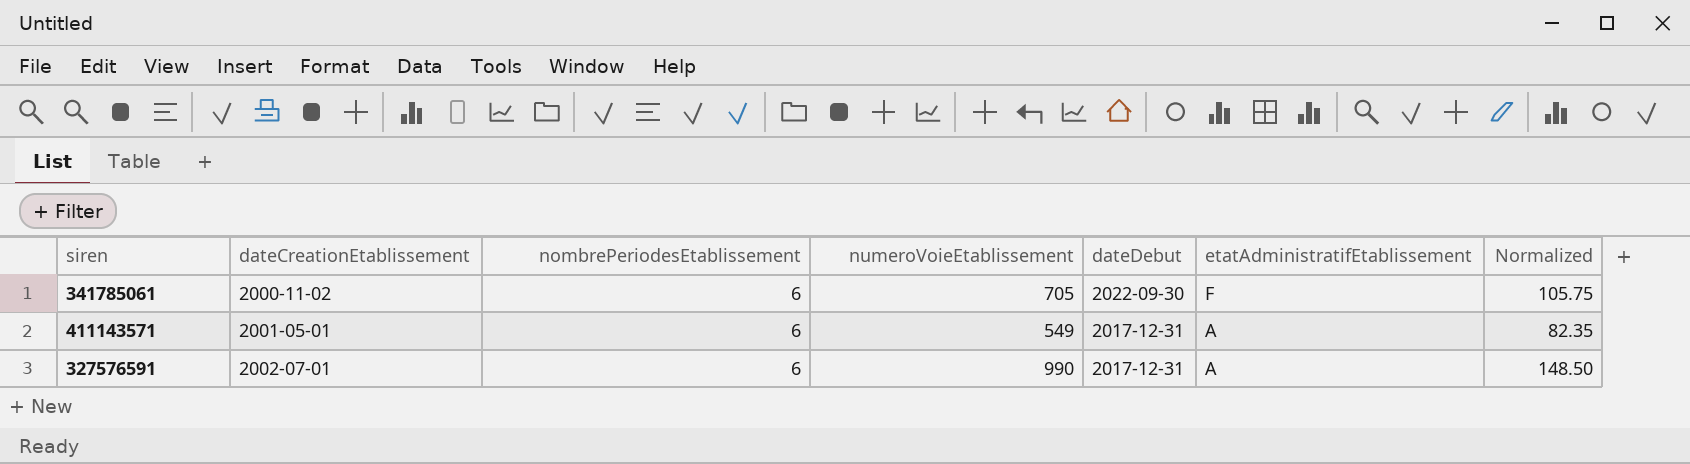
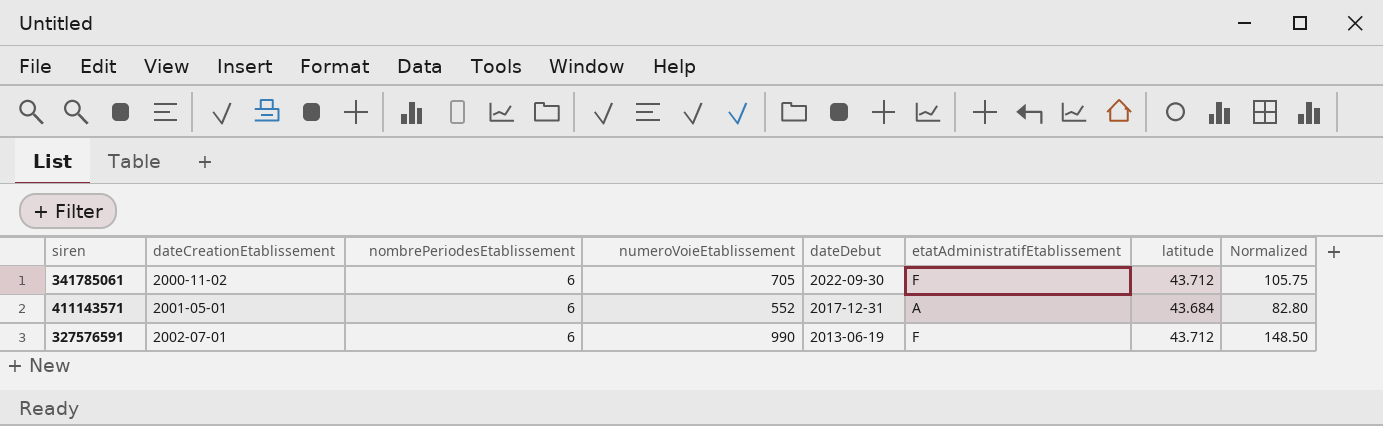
column latitude | position: none -> 7
411143571 | numeroVoieEtablissement: 549 -> 552
411143571 | Normalized: 82.35 -> 82.80
327576591 | dateDebut: 2017-12-31 -> 2013-06-19
327576591 | etatAdministratifEtablissement: A -> F

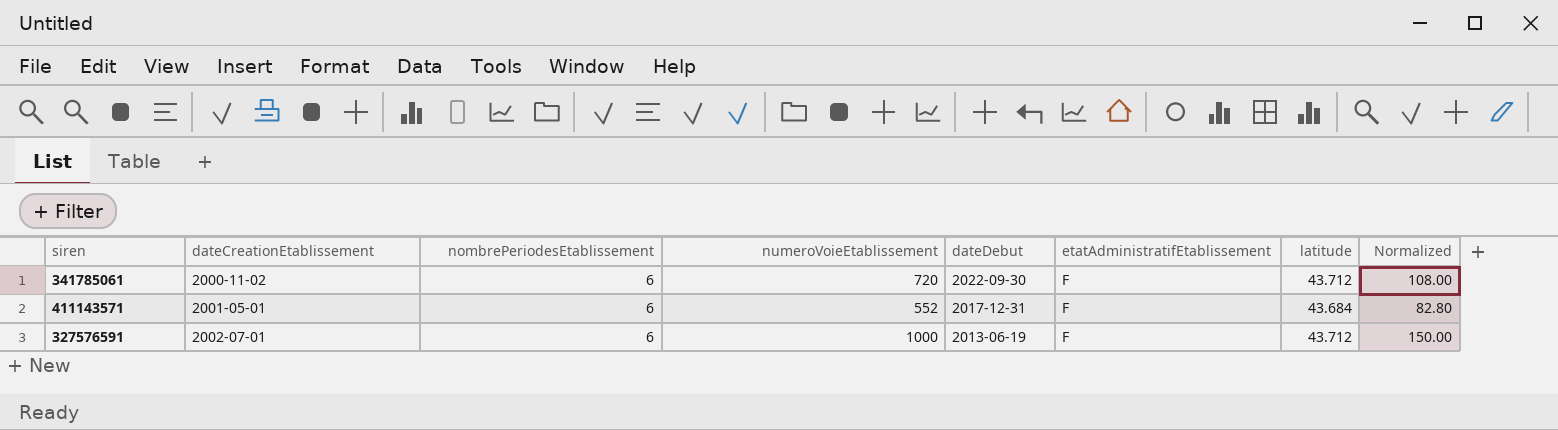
341785061 | numeroVoieEtablissement: 705 -> 720
341785061 | Normalized: 105.75 -> 108.00
411143571 | etatAdministratifEtablissement: A -> F
327576591 | numeroVoieEtablissement: 990 -> 1000
327576591 | Normalized: 148.50 -> 150.00

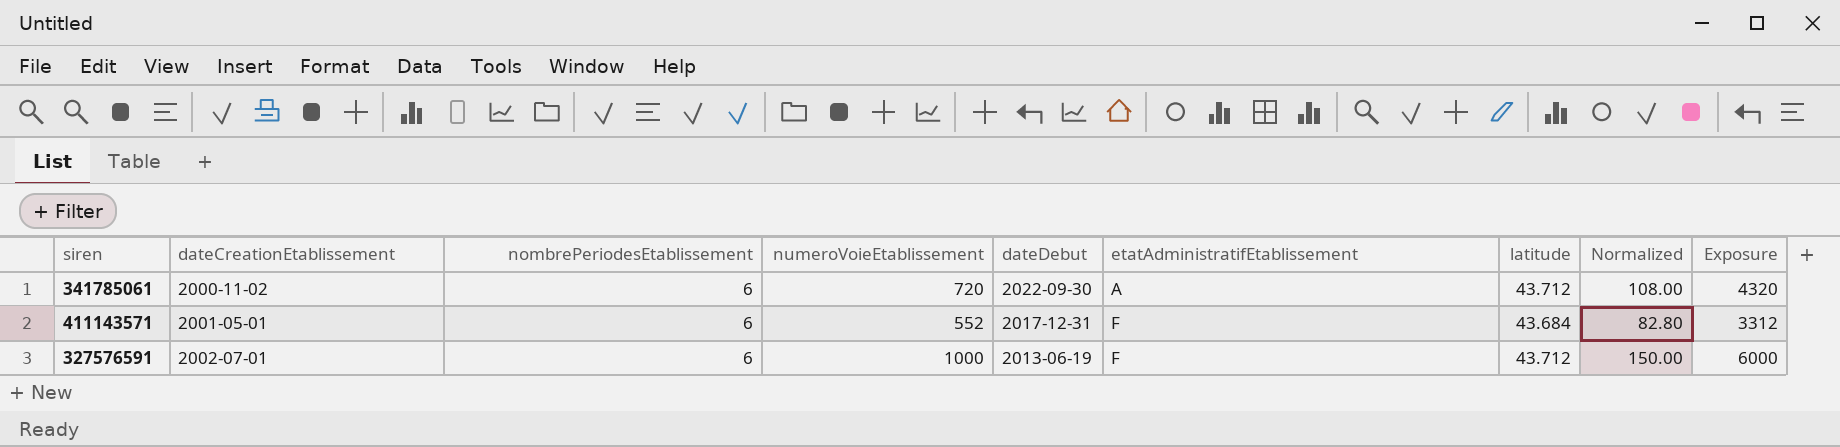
column Exposure | formula: none -> [nombrePeriodesEtablissement] * [numeroVoieEtablissement]
341785061 | etatAdministratifEtablissement: F -> A

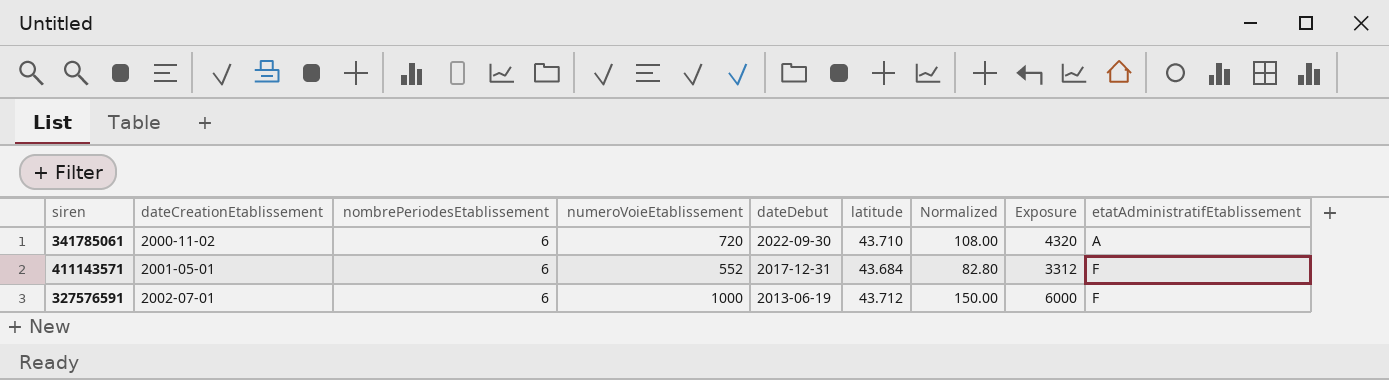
column etatAdministratifEtablissement | position: 6 -> 9
341785061 | latitude: 43.712 -> 43.710

